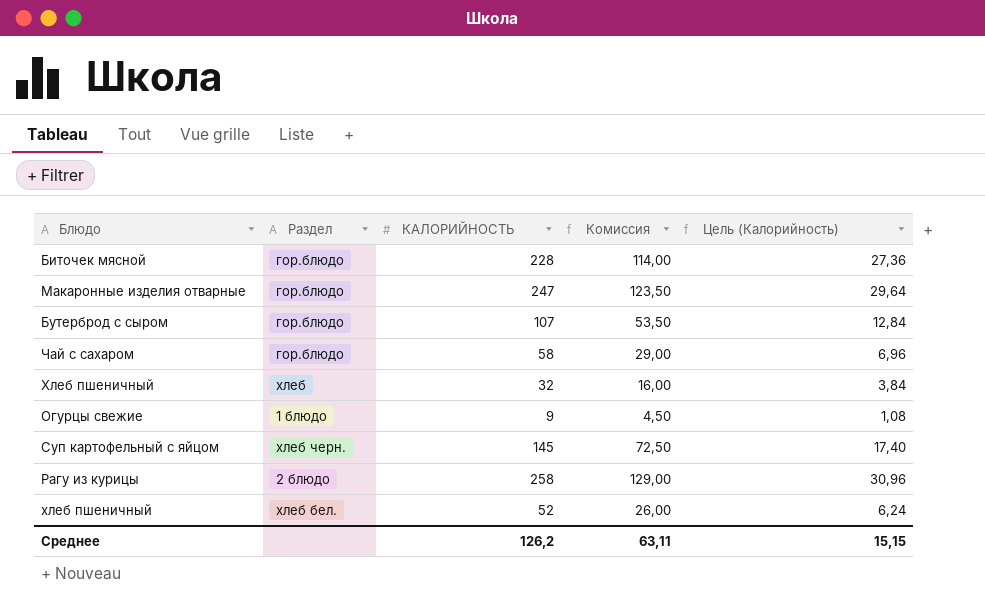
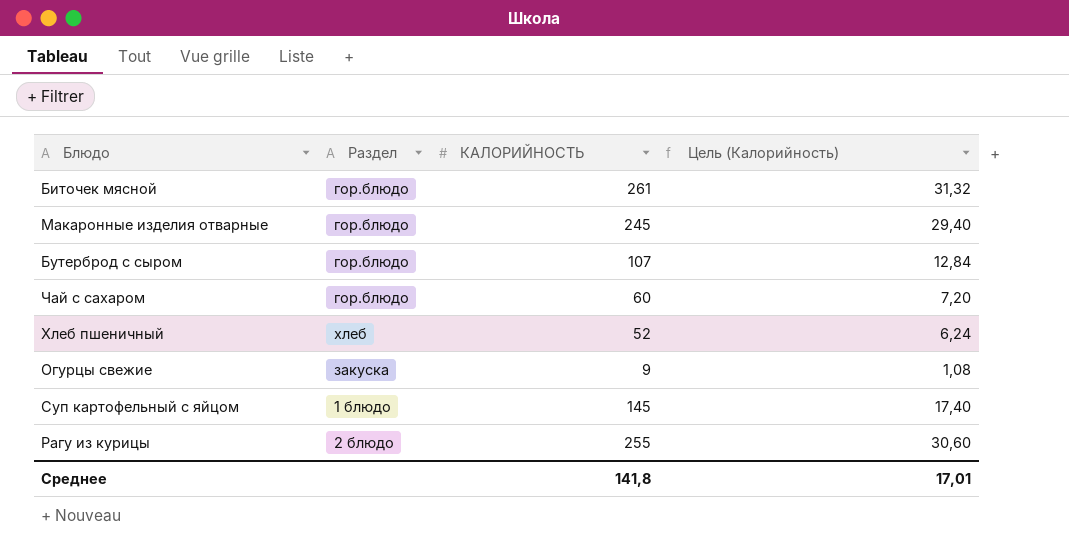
column Комиссия | formula: [КАЛОРИЙНОСТЬ] * 0,5 -> none
row хлеб пшеничный: хлеб бел. | 52 | 26,00 | 6,24 -> none
Биточек мясной | КАЛОРИЙНОСТЬ: 228 -> 261
Биточек мясной | Цель (Калорийность): 27,36 -> 31,32
Макаронные изделия отварные | КАЛОРИЙНОСТЬ: 247 -> 245
Макаронные изделия отварные | Цель (Калорийность): 29,64 -> 29,40
Чай с сахаром | КАЛОРИЙНОСТЬ: 58 -> 60
Чай с сахаром | Цель (Калорийность): 6,96 -> 7,20
Хлеб пшеничный | КАЛОРИЙНОСТЬ: 32 -> 52
Хлеб пшеничный | Цель (Калорийность): 3,84 -> 6,24
Огурцы свежие | Раздел: 1 блюдо -> закуска
Суп картофельный с яйцом | Раздел: хлеб черн. -> 1 блюдо
Рагу из курицы | КАЛОРИЙНОСТЬ: 258 -> 255
Рагу из курицы | Цель (Калорийность): 30,96 -> 30,60
Среднее | КАЛОРИЙНОСТЬ: 126,2 -> 141,8
Среднее | Цель (Калорийность): 15,15 -> 17,01

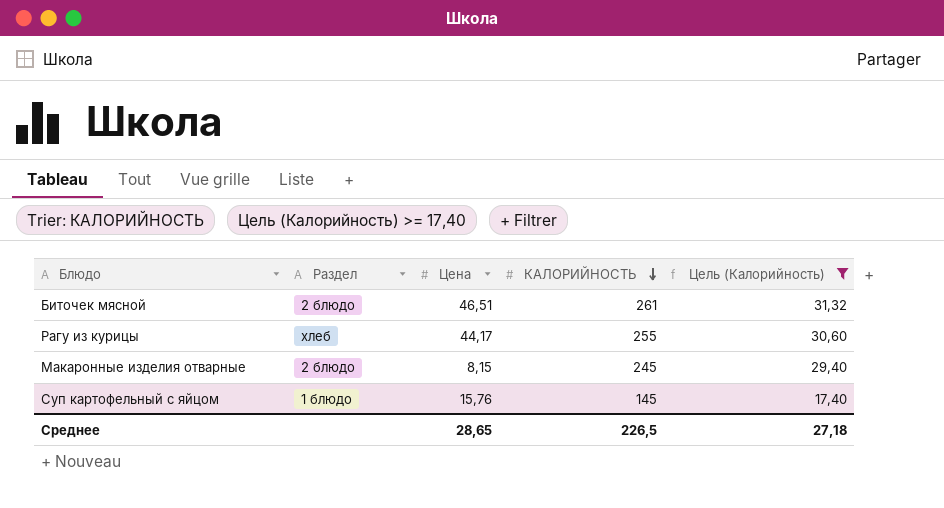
filter: none -> Цель (Калорийность) >= 17,40
row order: none -> КАЛОРИЙНОСТЬ descending
column Цена | position: none -> 3
Биточек мясной | Раздел: гор.блюдо -> 2 блюдо
Рагу из курицы | Раздел: 2 блюдо -> хлеб
Макаронные изделия отварные | Раздел: гор.блюдо -> 2 блюдо
Среднее | КАЛОРИЙНОСТЬ: 141,8 -> 226,5
Среднее | Цель (Калорийность): 17,01 -> 27,18

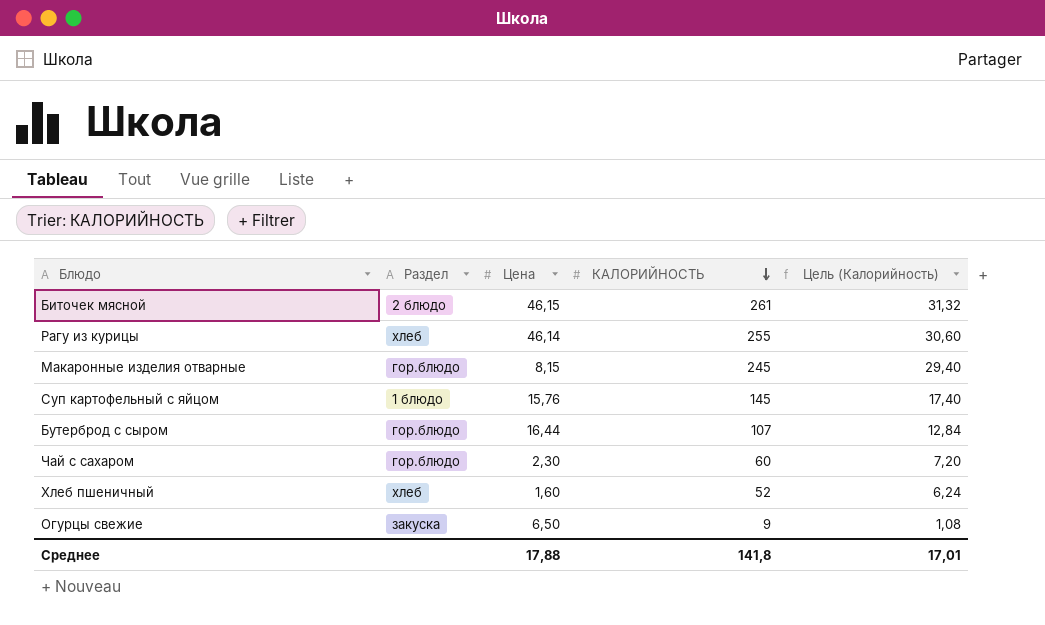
filter: Цель (Калорийность) >= 17,40 -> none
Биточек мясной | Цена: 46,51 -> 46,15
Рагу из курицы | Цена: 44,17 -> 46,14
Макаронные изделия отварные | Раздел: 2 блюдо -> гор.блюдо
Среднее | Цена: 28,65 -> 17,88
Среднее | КАЛОРИЙНОСТЬ: 226,5 -> 141,8
Среднее | Цель (Калорийность): 27,18 -> 17,01

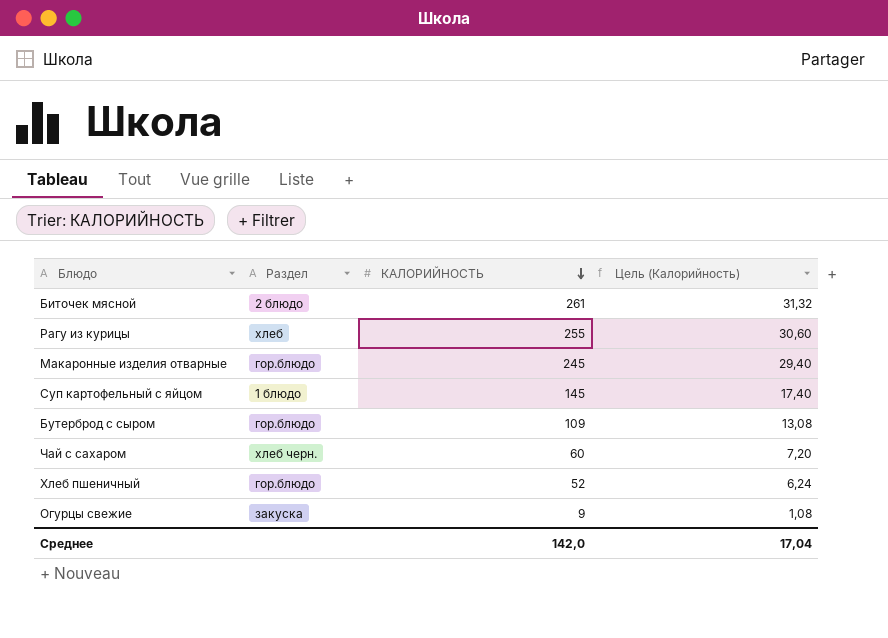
column Цена | position: 3 -> none
Бутерброд с сыром | КАЛОРИЙНОСТЬ: 107 -> 109
Бутерброд с сыром | Цель (Калорийность): 12,84 -> 13,08
Чай с сахаром | Раздел: гор.блюдо -> хлеб черн.
Хлеб пшеничный | Раздел: хлеб -> гор.блюдо
Среднее | КАЛОРИЙНОСТЬ: 141,8 -> 142,0
Среднее | Цель (Калорийность): 17,01 -> 17,04

